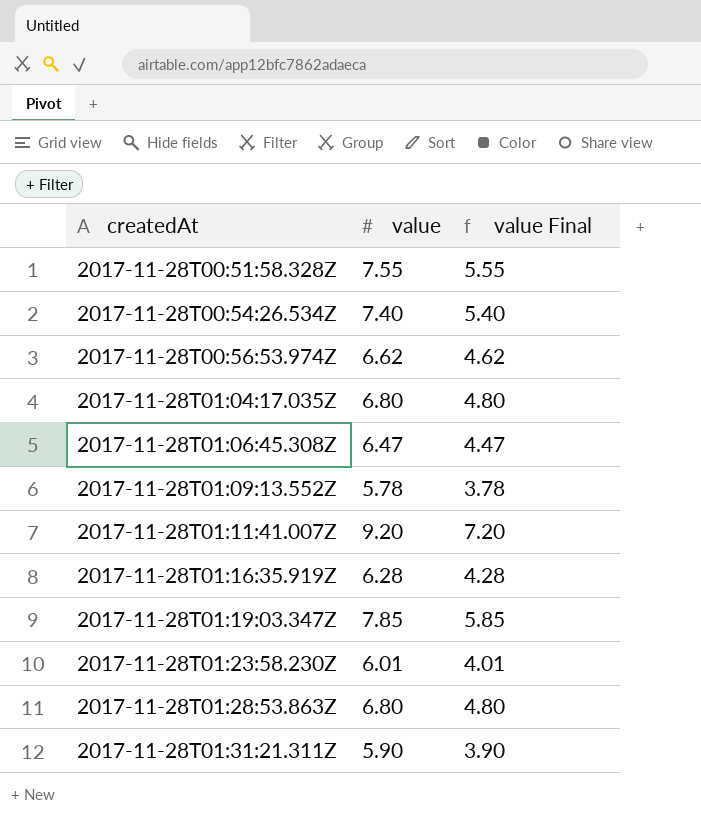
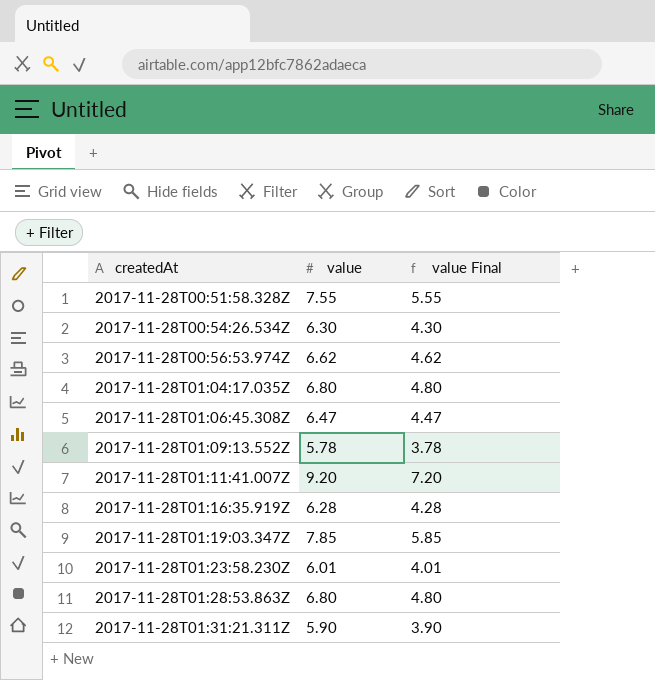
2017-11-28T00:54:26.534Z | value: 7.40 -> 6.30
2017-11-28T00:54:26.534Z | value Final: 5.40 -> 4.30

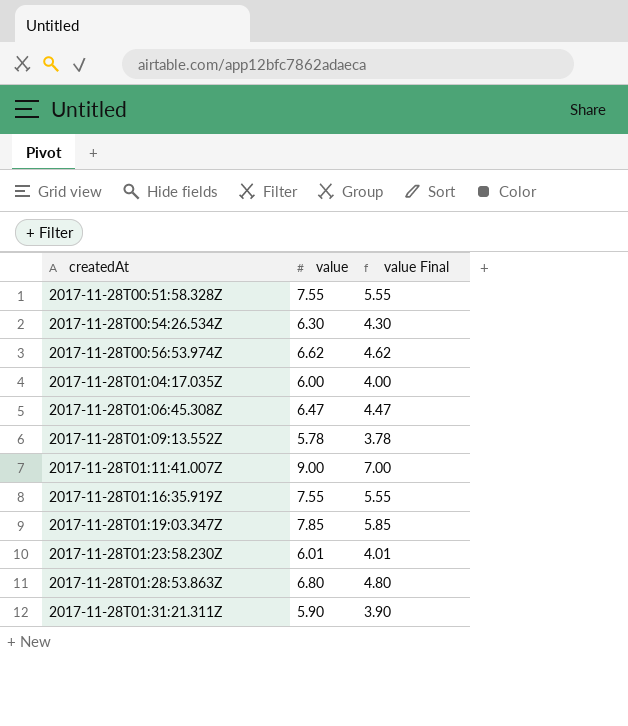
2017-11-28T01:04:17.035Z | value: 6.80 -> 6.00
2017-11-28T01:04:17.035Z | value Final: 4.80 -> 4.00
2017-11-28T01:11:41.007Z | value: 9.20 -> 9.00
2017-11-28T01:11:41.007Z | value Final: 7.20 -> 7.00
2017-11-28T01:16:35.919Z | value: 6.28 -> 7.55
2017-11-28T01:16:35.919Z | value Final: 4.28 -> 5.55

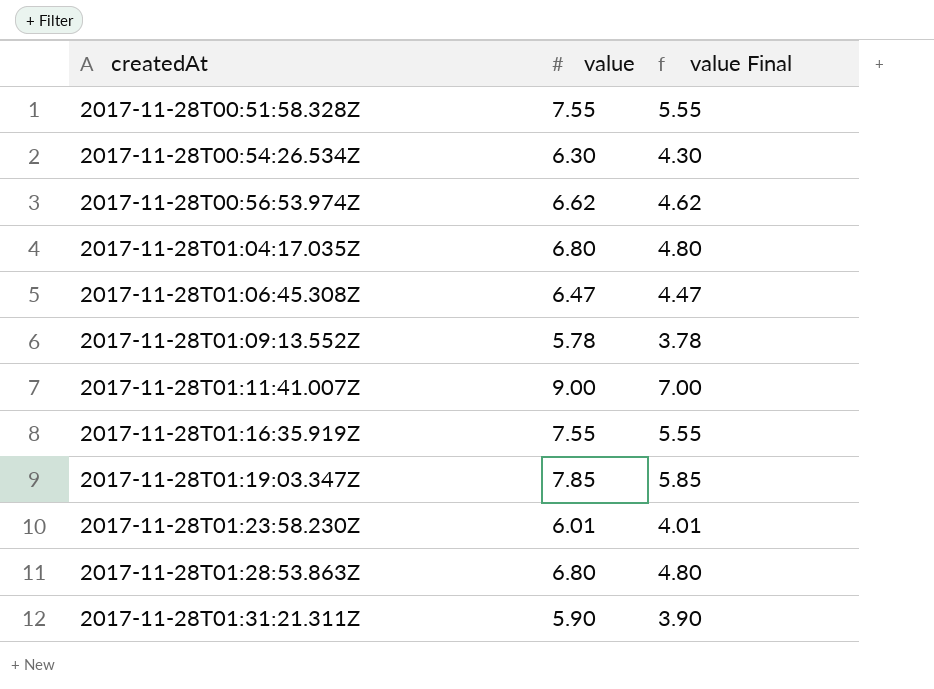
2017-11-28T01:04:17.035Z | value: 6.00 -> 6.80
2017-11-28T01:04:17.035Z | value Final: 4.00 -> 4.80

